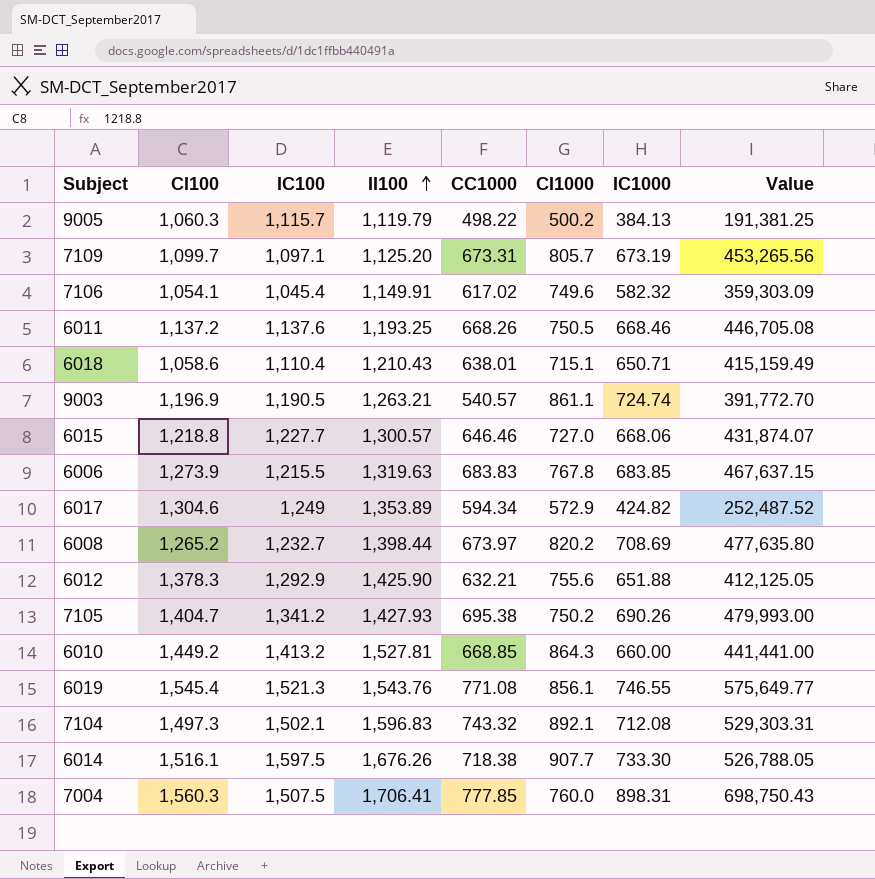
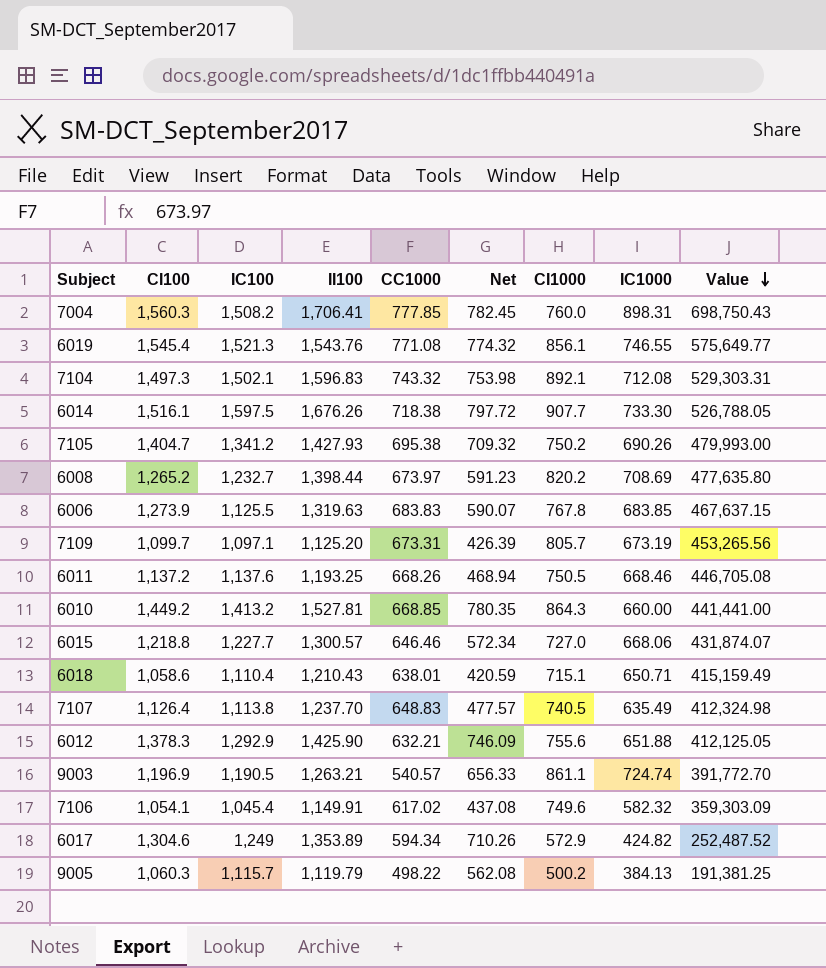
row order: II100 ascending -> Value descending
column Net | formula: none -> [CI100] - [CC1000]
7004 | IC100: 1,507.5 -> 1,508.2
6006 | IC100: 1,215.5 -> 1,125.5
row 7107: none -> 1,126.4 | 1,113.8 | 1,237.70 | 648.83 | 477.57 | 740.5 | 635.49 | 412,324.98

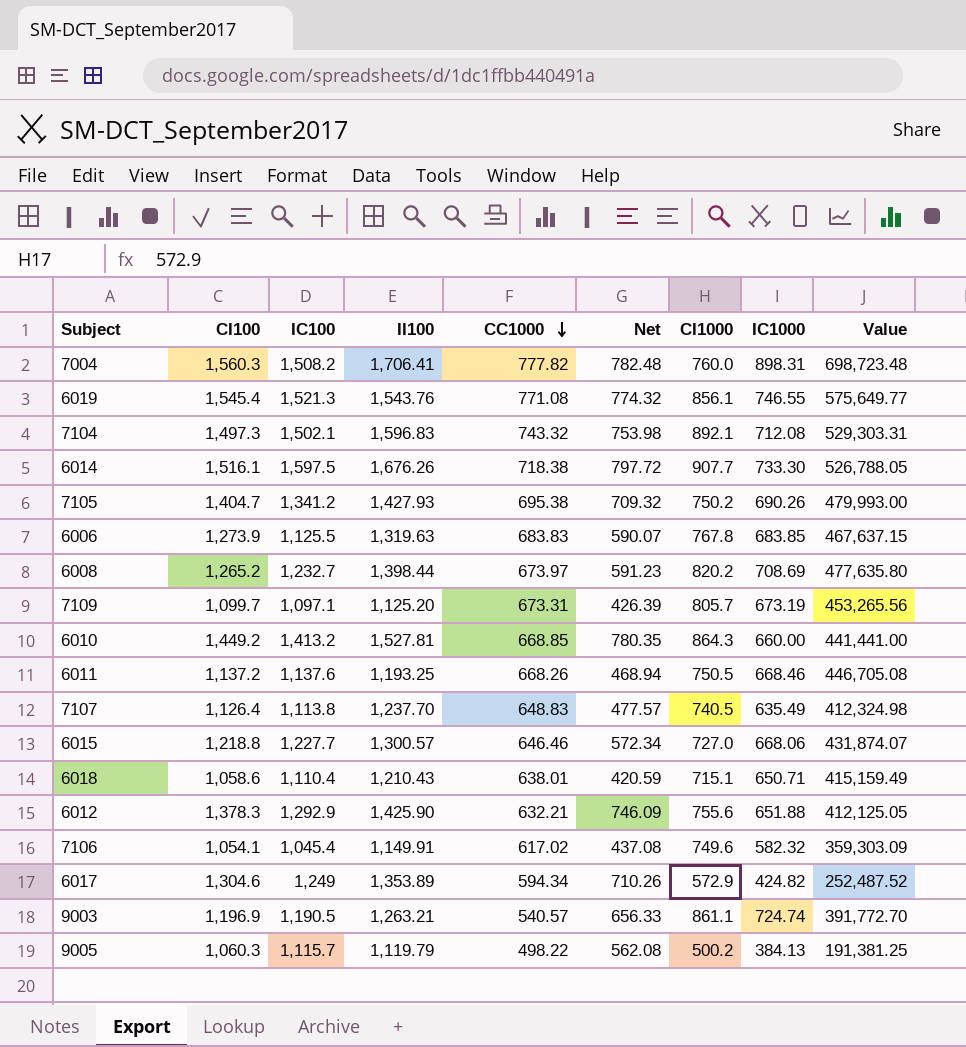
row order: Value descending -> CC1000 descending
7004 | CC1000: 777.85 -> 777.82
7004 | Net: 782.45 -> 782.48
7004 | Value: 698,750.43 -> 698,723.48

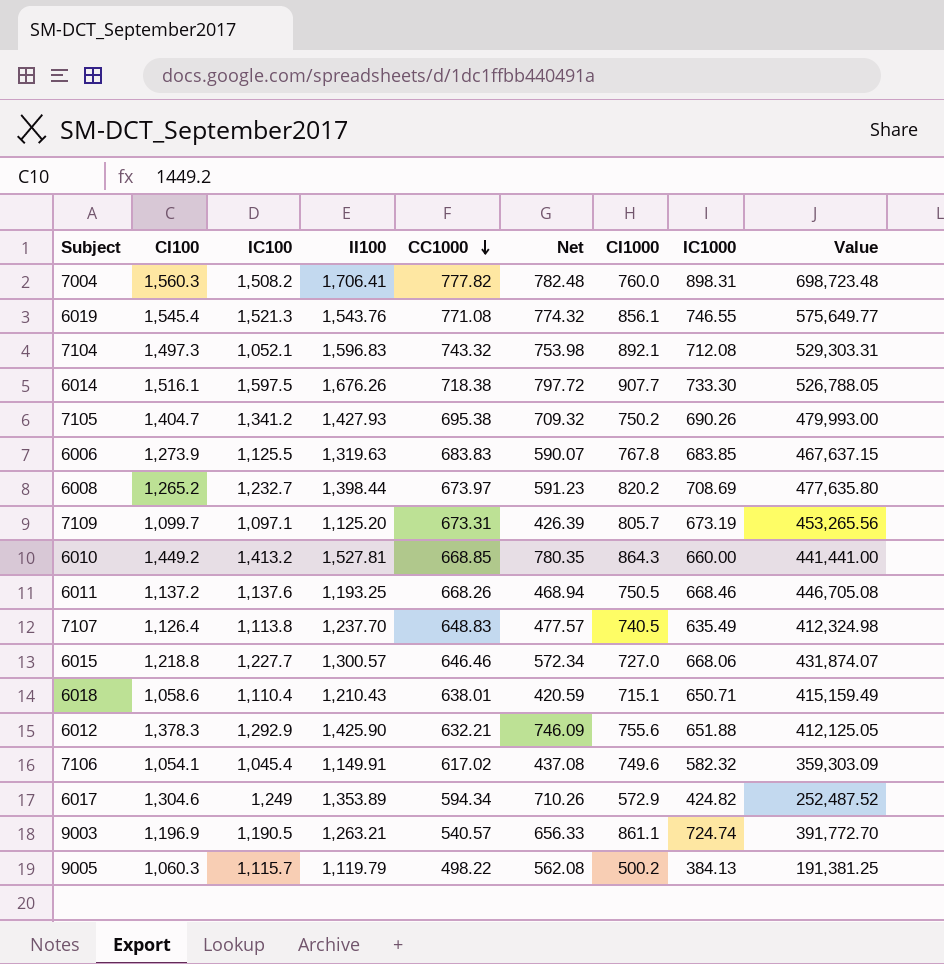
7104 | IC100: 1,502.1 -> 1,052.1

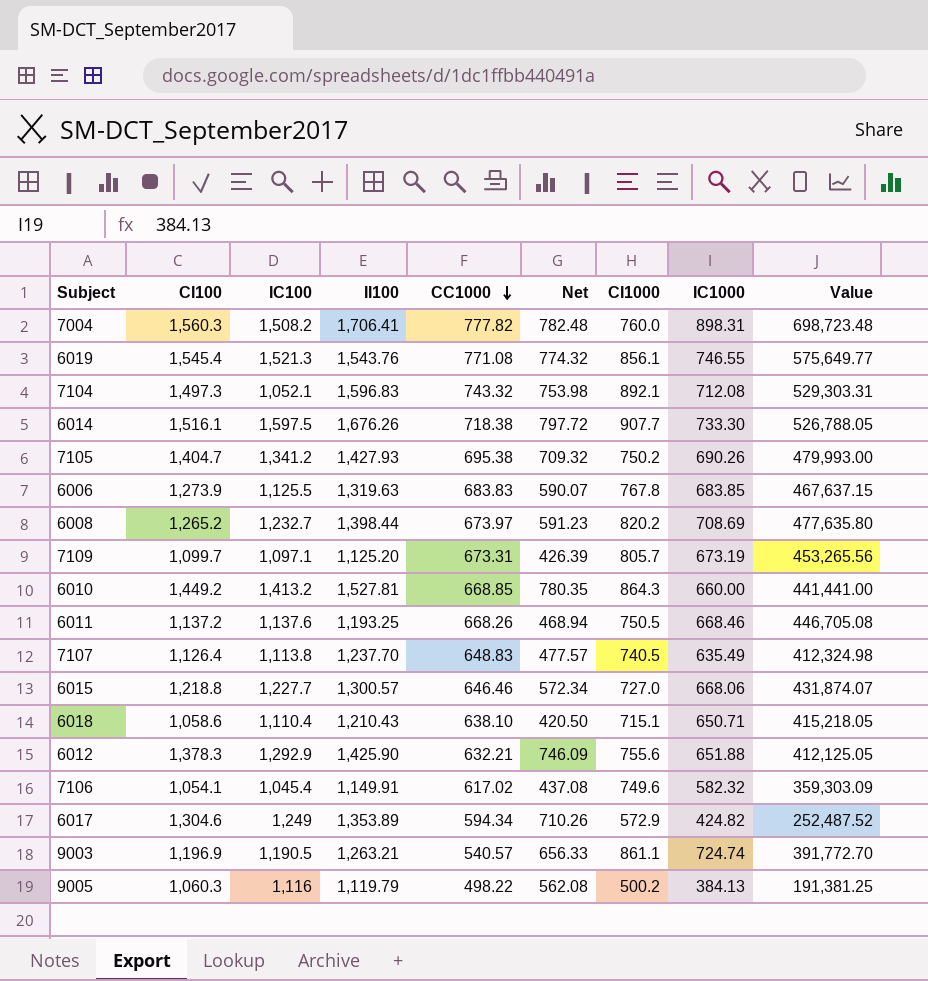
6018 | CC1000: 638.01 -> 638.10
6018 | Net: 420.59 -> 420.50
6018 | Value: 415,159.49 -> 415,218.05
9005 | IC100: 1,115.7 -> 1,116

